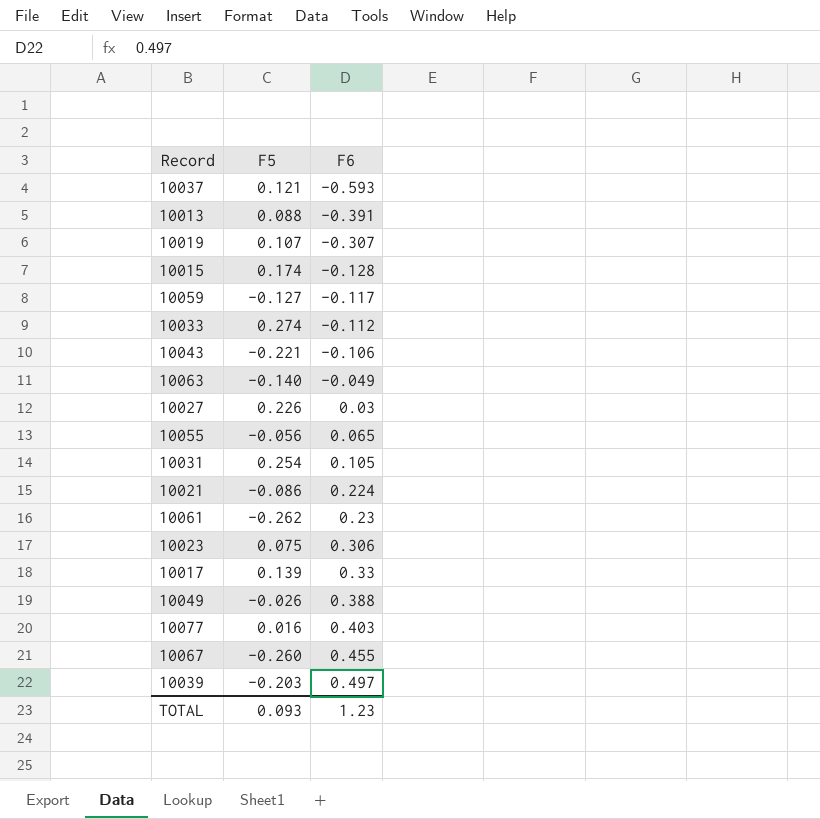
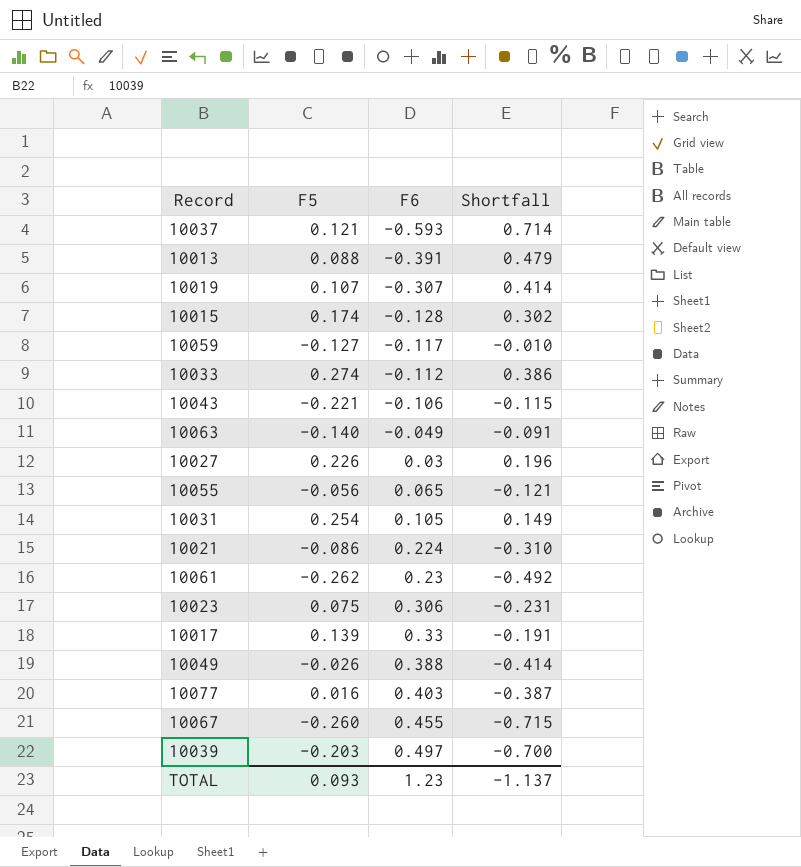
column Shortfall | formula: none -> [F5] - [F6]

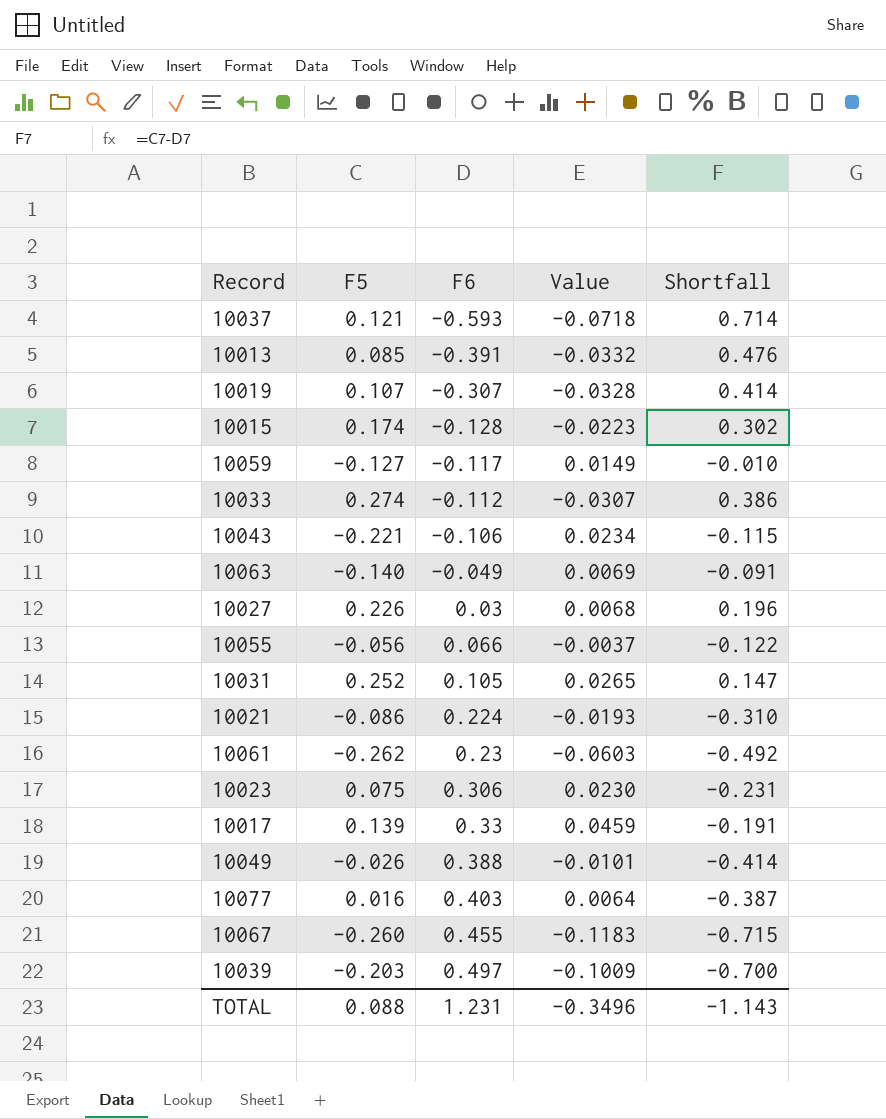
column Value | formula: none -> [F5] * [F6]
10013 | F5: 0.088 -> 0.085
10013 | Shortfall: 0.479 -> 0.476
10055 | F6: 0.065 -> 0.066
10055 | Shortfall: -0.121 -> -0.122
10031 | F5: 0.254 -> 0.252
10031 | Shortfall: 0.149 -> 0.147
TOTAL | F5: 0.093 -> 0.088
TOTAL | F6: 1.23 -> 1.231
TOTAL | Shortfall: -1.137 -> -1.143

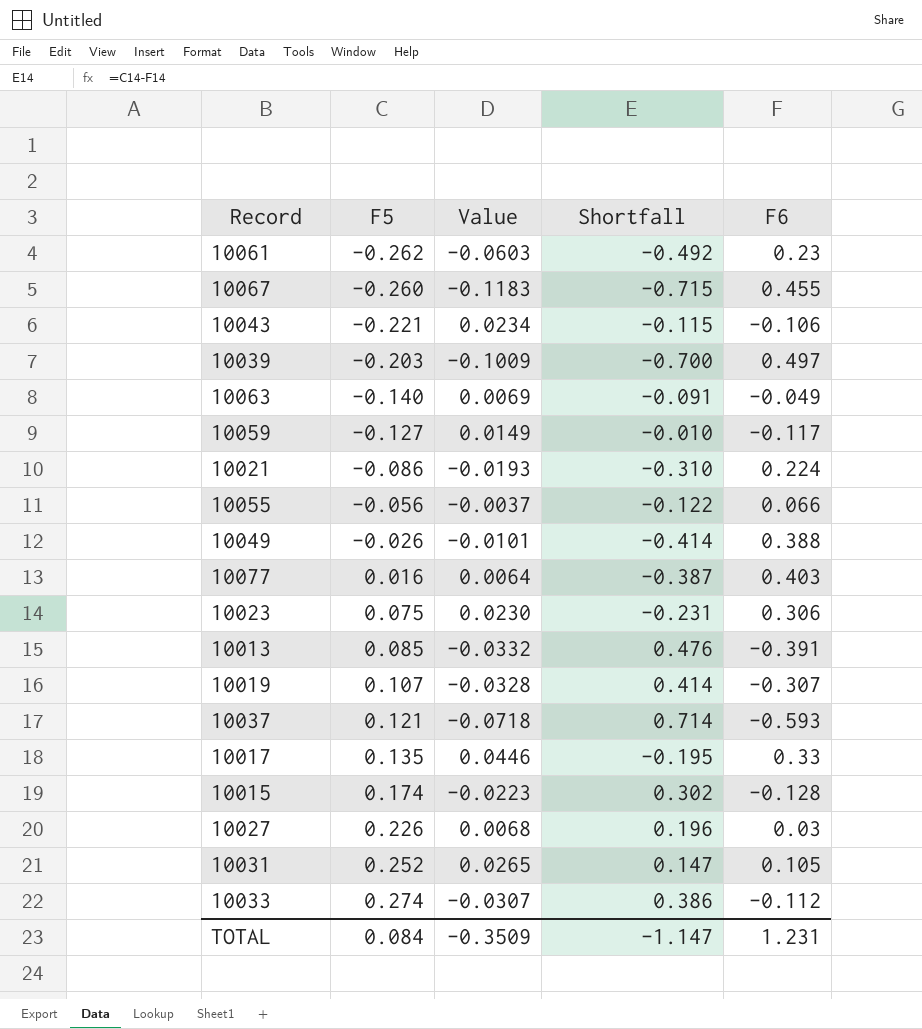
row order: F6 ascending -> F5 ascending
column F6 | position: 3 -> 5
10017 | F5: 0.139 -> 0.135
10017 | Value: 0.0459 -> 0.0446
10017 | Shortfall: -0.191 -> -0.195
TOTAL | F5: 0.088 -> 0.084
TOTAL | Value: -0.3496 -> -0.3509
TOTAL | Shortfall: -1.143 -> -1.147

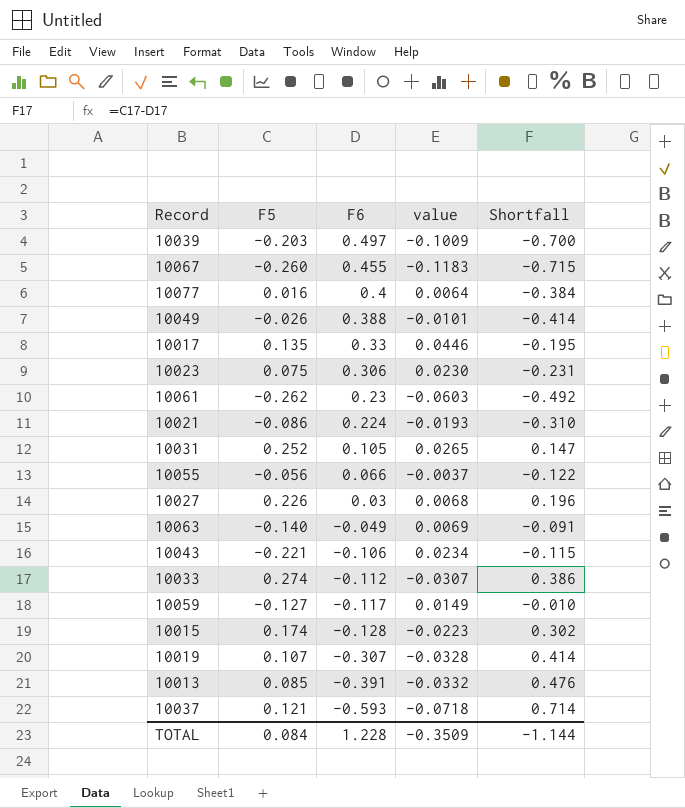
row order: F5 ascending -> F6 descending
column F6 | position: 5 -> 3
column name: Value -> value
10077 | F6: 0.403 -> 0.4
10077 | Shortfall: -0.387 -> -0.384
TOTAL | F6: 1.231 -> 1.228
TOTAL | Shortfall: -1.147 -> -1.144

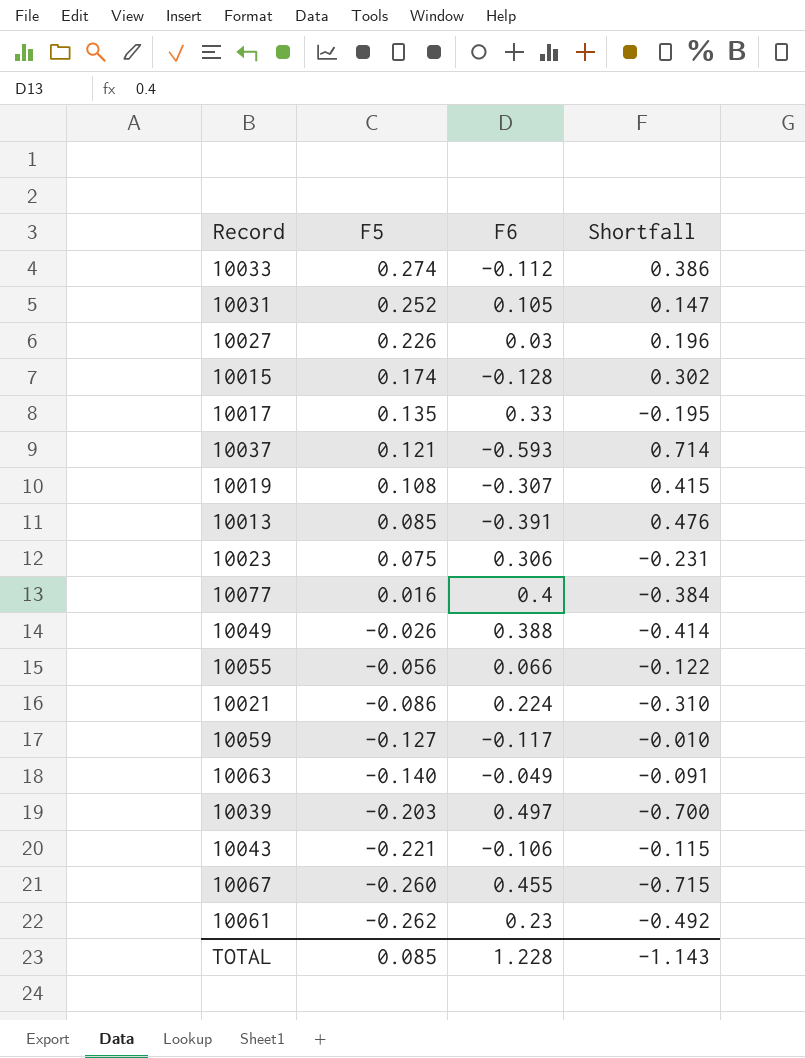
row order: F6 descending -> F5 descending
column value | formula: [F5] * [F6] -> none
10019 | F5: 0.107 -> 0.108
10019 | Shortfall: 0.414 -> 0.415
TOTAL | F5: 0.084 -> 0.085
TOTAL | Shortfall: -1.144 -> -1.143

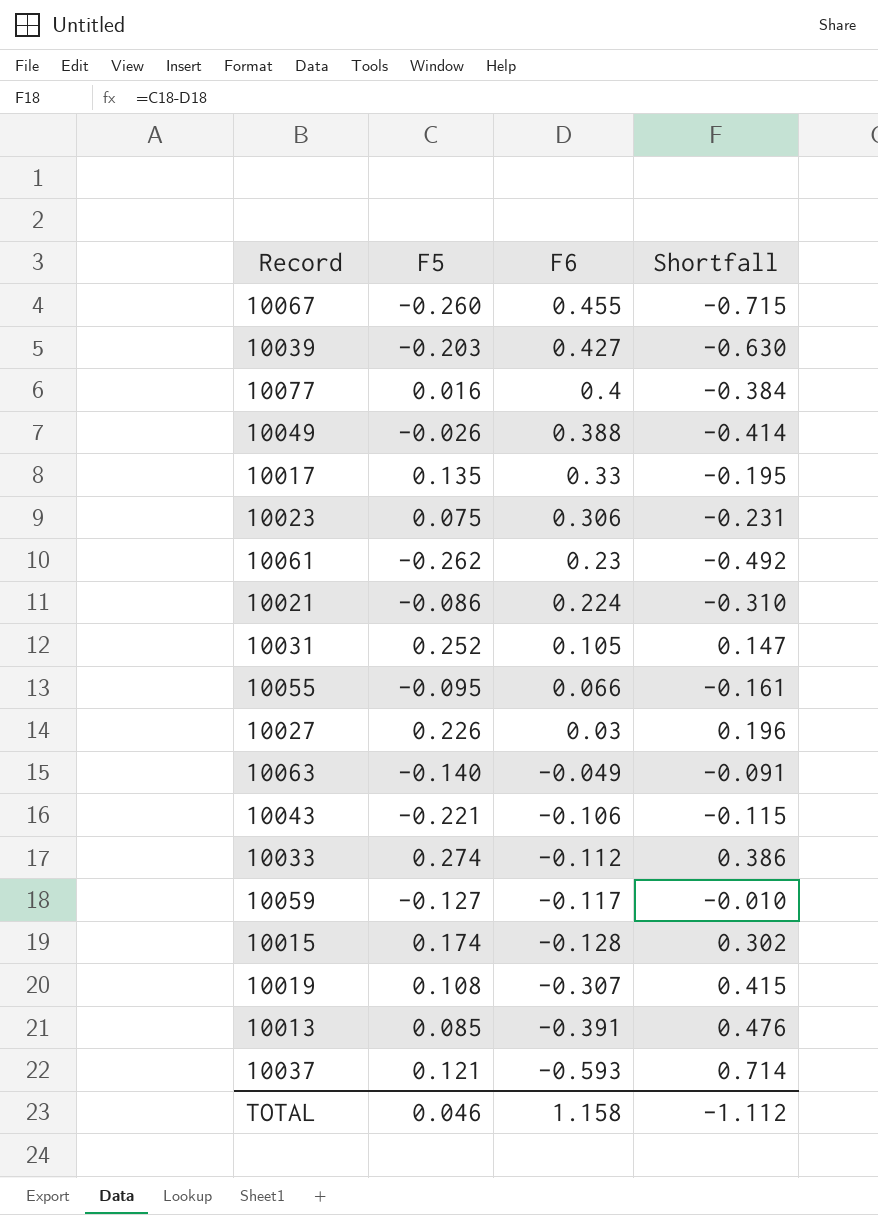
row order: F5 descending -> F6 descending
10039 | F6: 0.497 -> 0.427
10039 | Shortfall: -0.700 -> -0.630
10055 | F5: -0.056 -> -0.095
10055 | Shortfall: -0.122 -> -0.161
TOTAL | F5: 0.085 -> 0.046
TOTAL | F6: 1.228 -> 1.158
TOTAL | Shortfall: -1.143 -> -1.112

